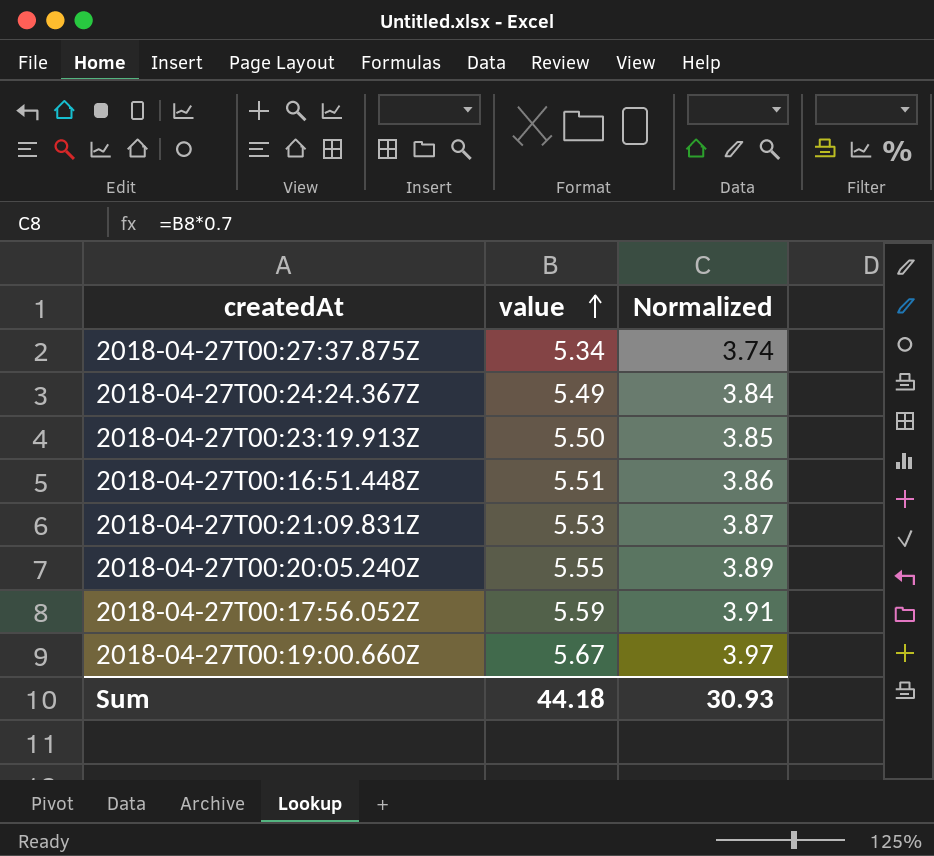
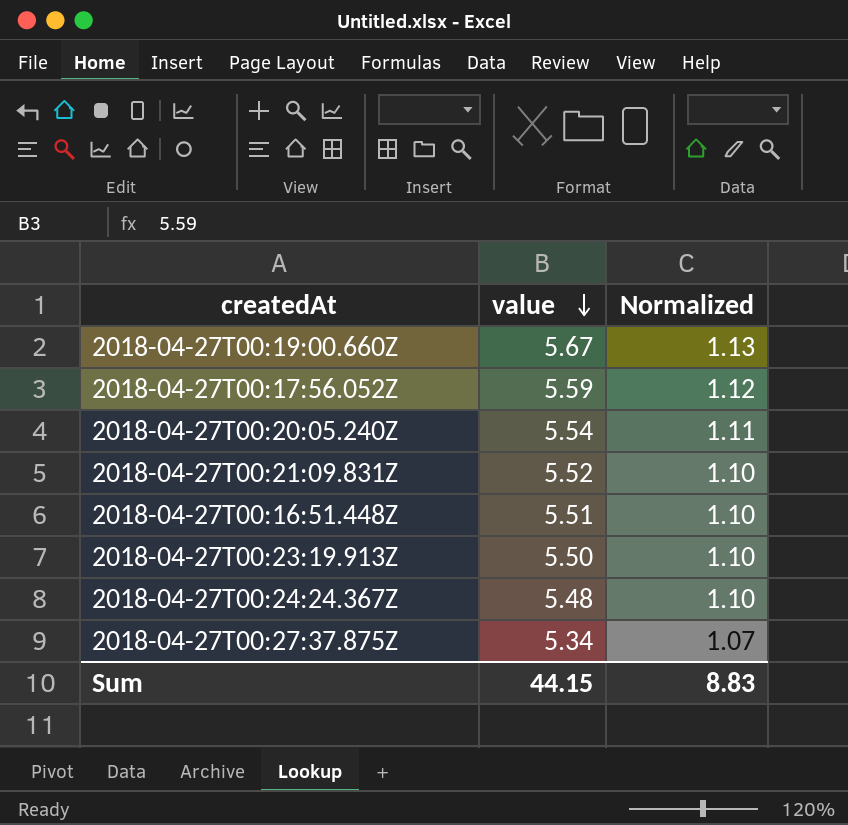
row order: value ascending -> value descending
column Normalized | formula: [value] * 0.7 -> [value] * 0.2
2018-04-27T00:20:05.240Z | value: 5.55 -> 5.54
2018-04-27T00:21:09.831Z | value: 5.53 -> 5.52
2018-04-27T00:24:24.367Z | value: 5.49 -> 5.48
Sum | value: 44.18 -> 44.15
Sum | Normalized: 30.93 -> 8.83

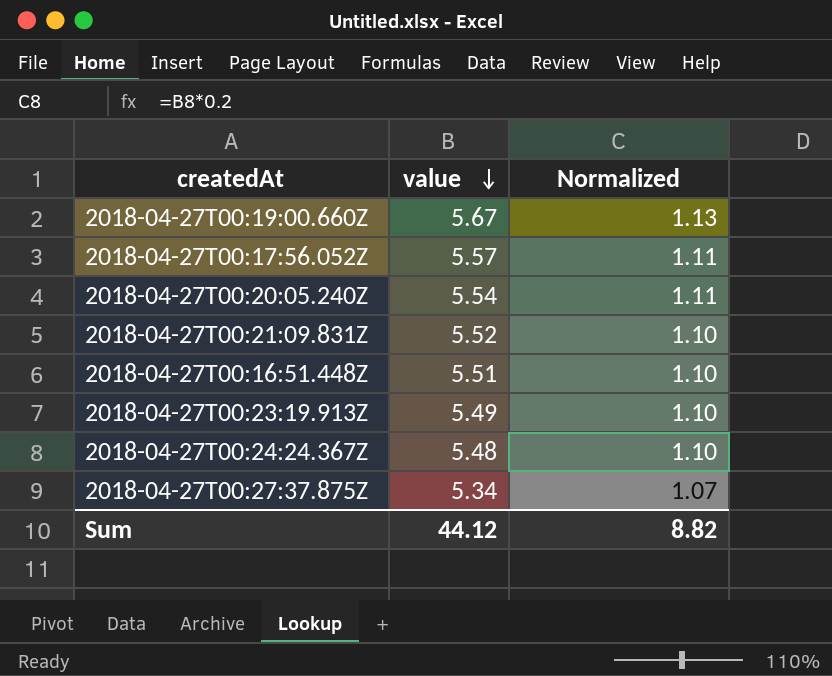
2018-04-27T00:17:56.052Z | value: 5.59 -> 5.57
2018-04-27T00:17:56.052Z | Normalized: 1.12 -> 1.11
2018-04-27T00:23:19.913Z | value: 5.50 -> 5.49
Sum | value: 44.15 -> 44.12
Sum | Normalized: 8.83 -> 8.82

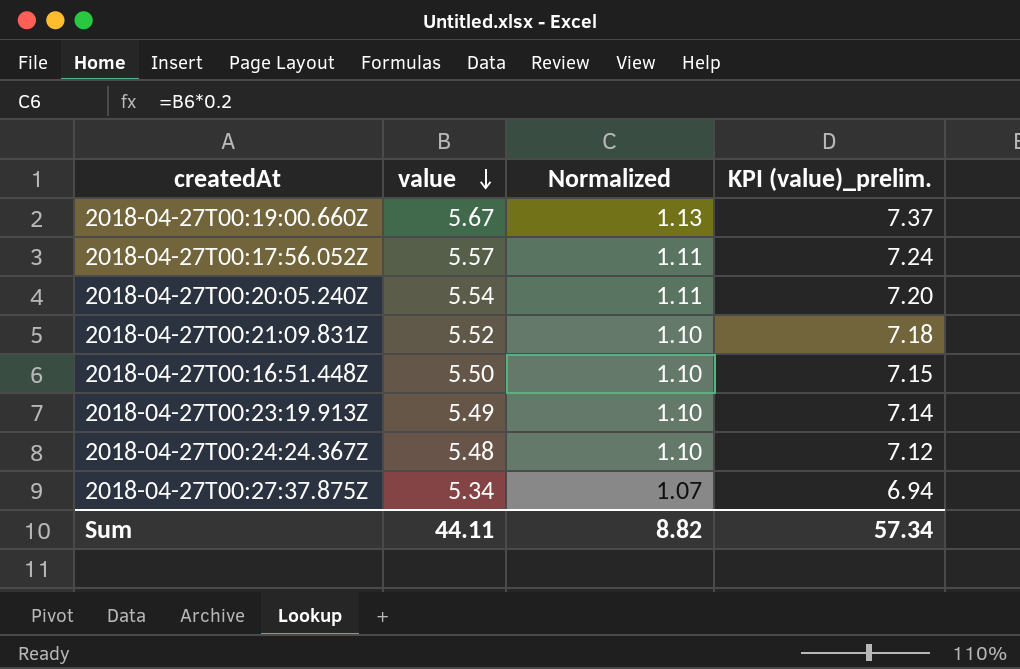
column KPI (value)_prelim. | formula: none -> [value] * 1.3
2018-04-27T00:16:51.448Z | value: 5.51 -> 5.50
Sum | value: 44.12 -> 44.11

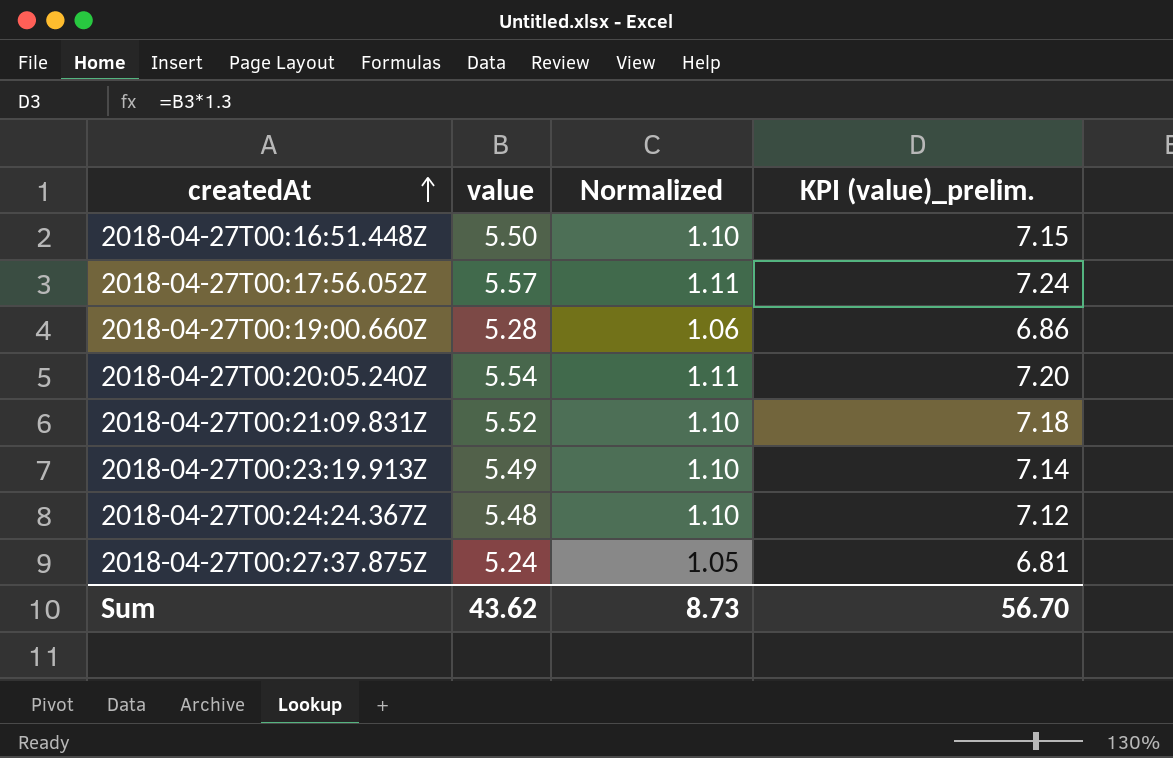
row order: value descending -> createdAt ascending
2018-04-27T00:19:00.660Z | value: 5.67 -> 5.28
2018-04-27T00:19:00.660Z | Normalized: 1.13 -> 1.06
2018-04-27T00:19:00.660Z | KPI (value)_prelim.: 7.37 -> 6.86
2018-04-27T00:27:37.875Z | value: 5.34 -> 5.24
2018-04-27T00:27:37.875Z | Normalized: 1.07 -> 1.05
2018-04-27T00:27:37.875Z | KPI (value)_prelim.: 6.94 -> 6.81
Sum | value: 44.11 -> 43.62
Sum | Normalized: 8.82 -> 8.73
Sum | KPI (value)_prelim.: 57.34 -> 56.70

